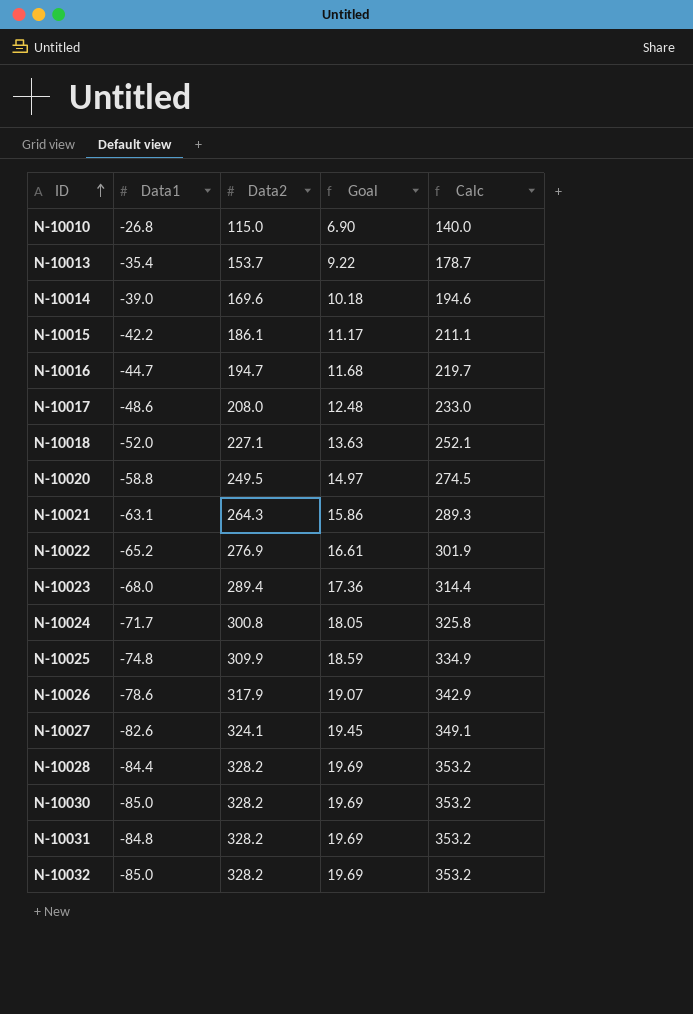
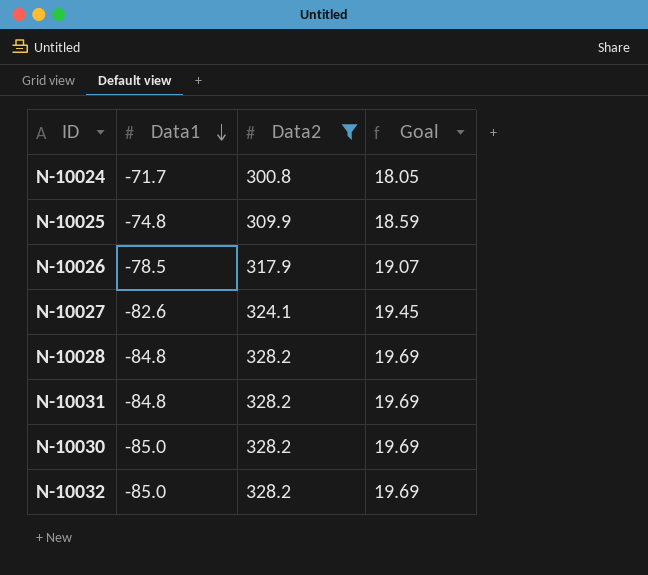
filter: none -> Data2 >= 300.8
row order: ID ascending -> Data1 descending
column Calc | formula: [Data2] + 25 -> none
N-10026 | Data1: -78.6 -> -78.5
N-10028 | Data1: -84.4 -> -84.8

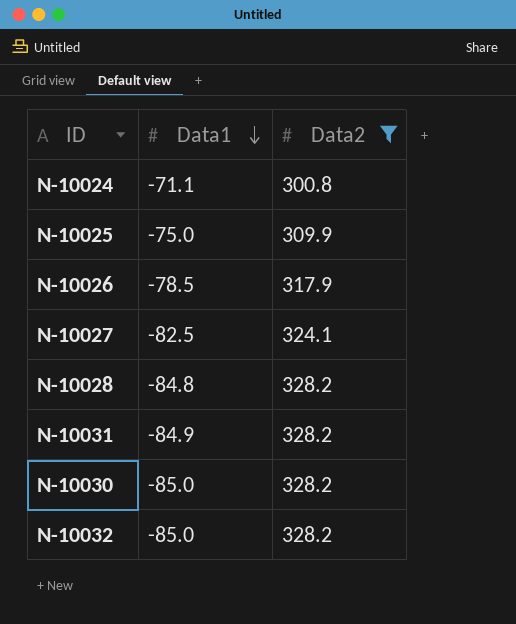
column Goal | formula: [Data2] * 0.06 -> none
N-10024 | Data1: -71.7 -> -71.1
N-10025 | Data1: -74.8 -> -75.0
N-10027 | Data1: -82.6 -> -82.5
N-10031 | Data1: -84.8 -> -84.9

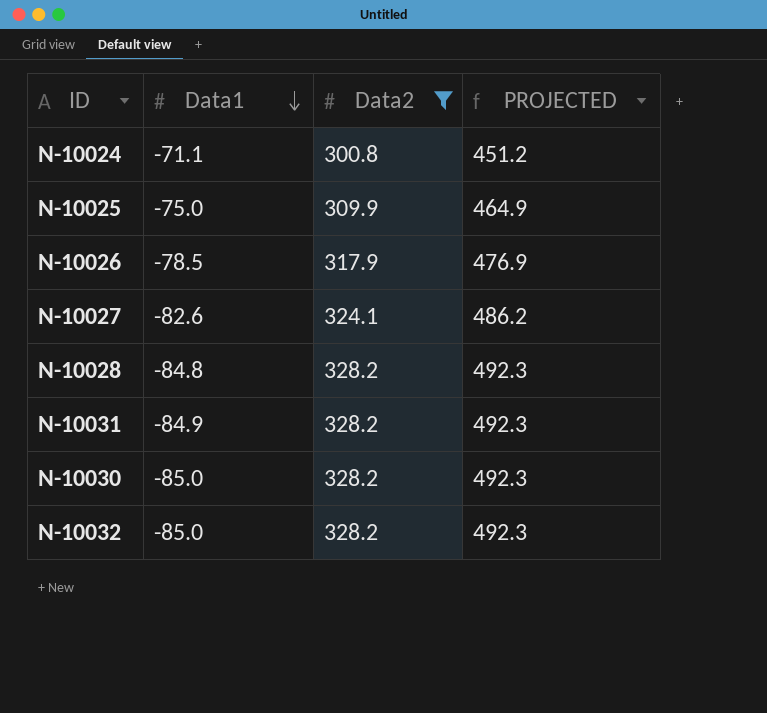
column PROJECTED | formula: none -> [Data2] * 1.5
N-10027 | Data1: -82.5 -> -82.6

